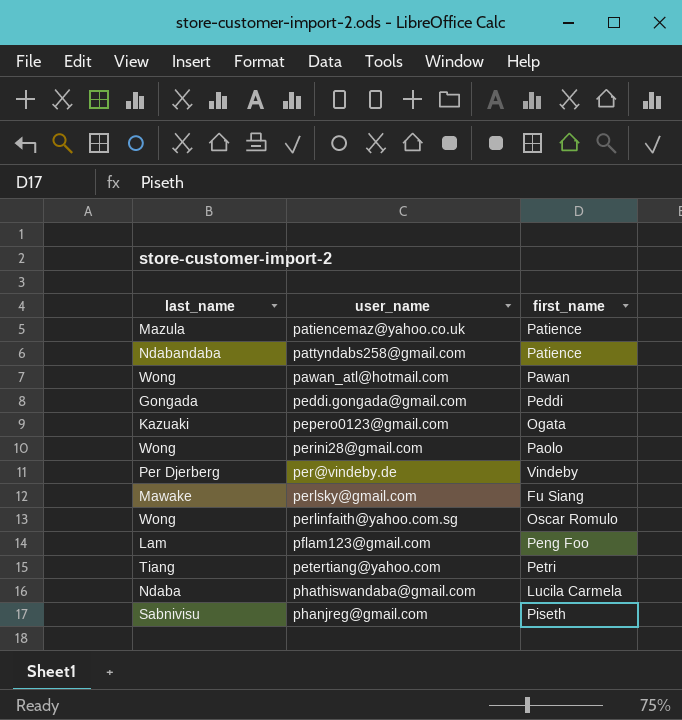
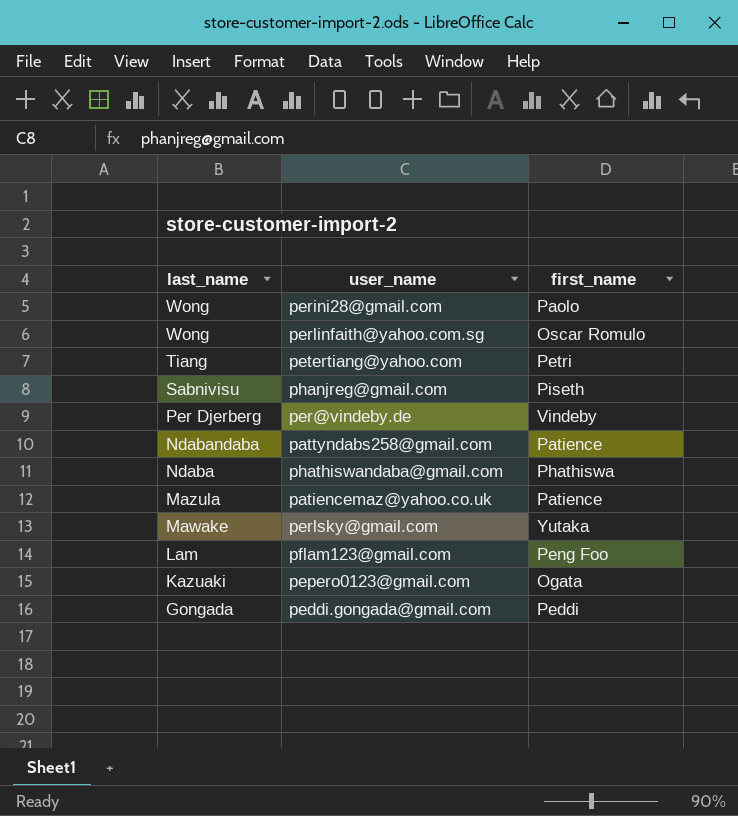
row order: none -> last_name descending
row pawan_atl@hotmail.com: Wong | Pawan -> none
phathiswandaba@gmail.com | first_name: Lucila Carmela -> Phathiswa
perlsky@gmail.com | first_name: Fu Siang -> Yutaka

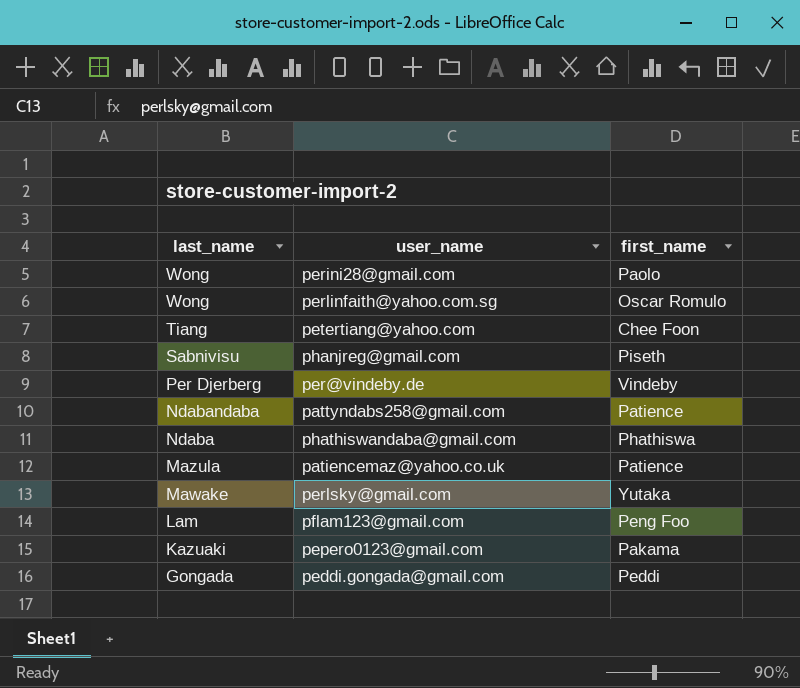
petertiang@yahoo.com | first_name: Petri -> Chee Foon
pepero0123@gmail.com | first_name: Ogata -> Pakama

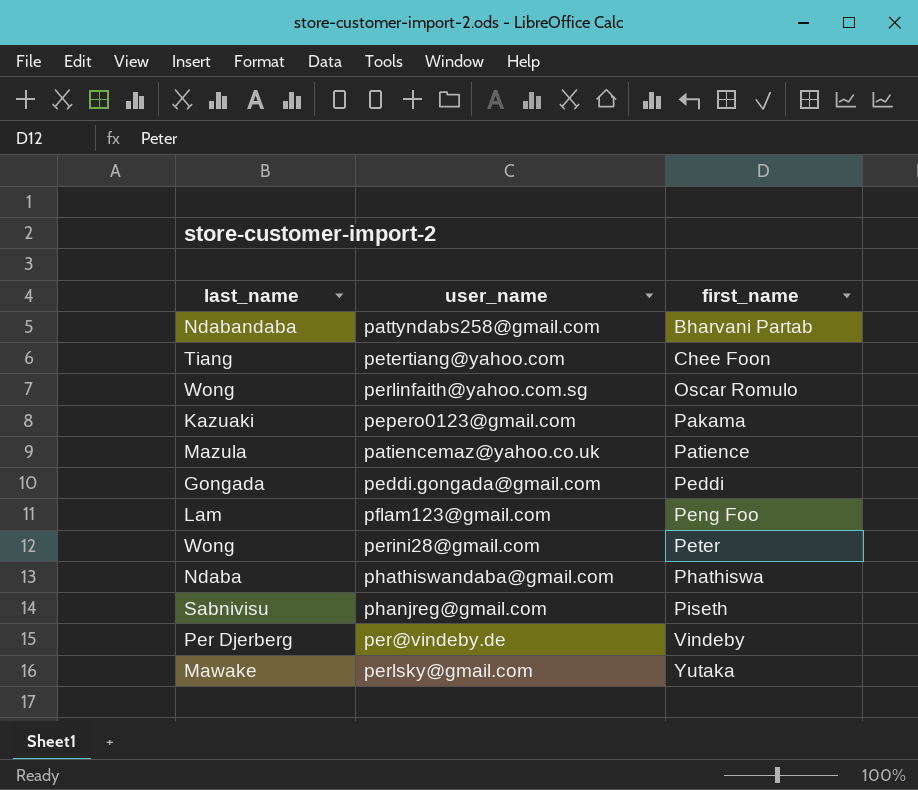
row order: last_name descending -> first_name ascending
pattyndabs258@gmail.com | first_name: Patience -> Bharvani Partab
perini28@gmail.com | first_name: Paolo -> Peter

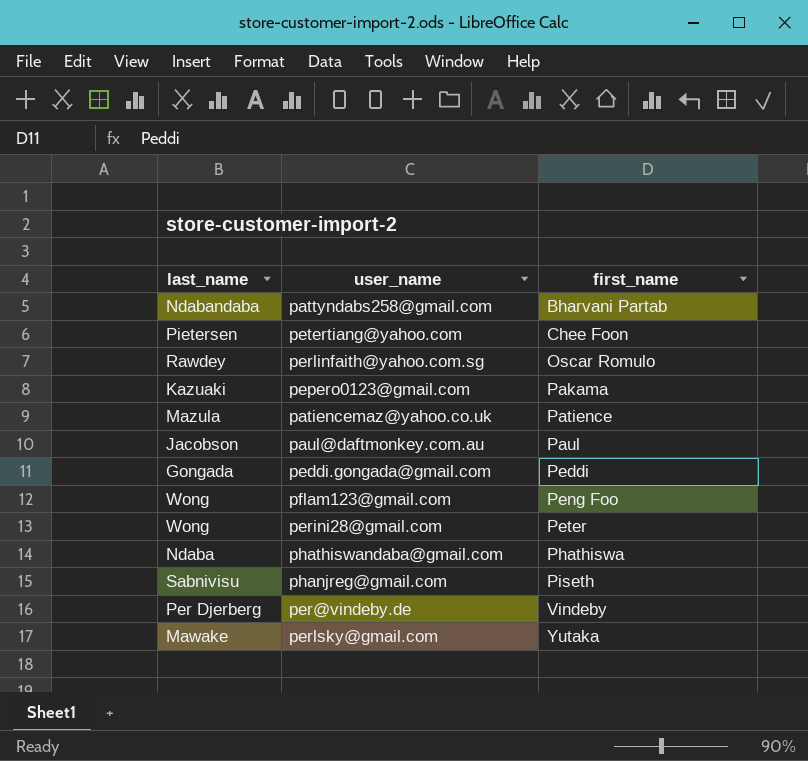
petertiang@yahoo.com | last_name: Tiang -> Pietersen
perlinfaith@yahoo.com.sg | last_name: Wong -> Rawdey
row paul@daftmonkey.com.au: none -> Jacobson | Paul
pflam123@gmail.com | last_name: Lam -> Wong

